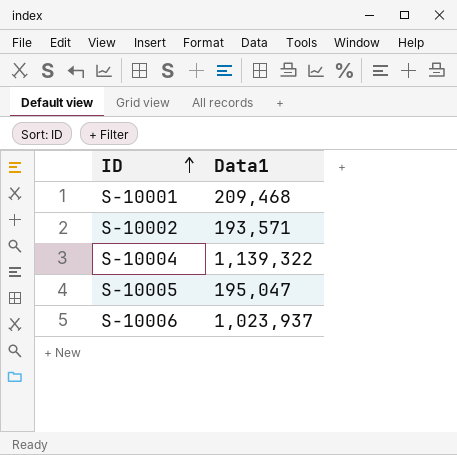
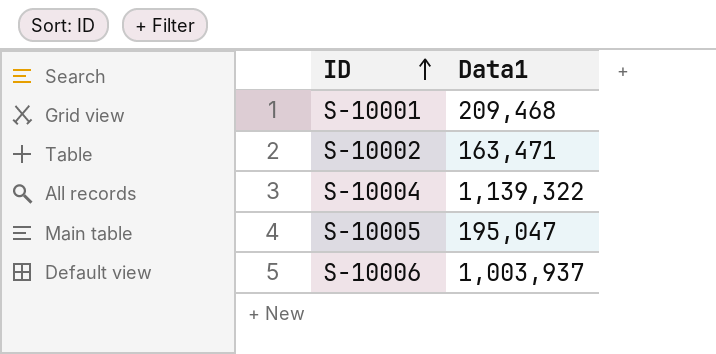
S-10002 | Data1: 193,571 -> 163,471
S-10006 | Data1: 1,023,937 -> 1,003,937

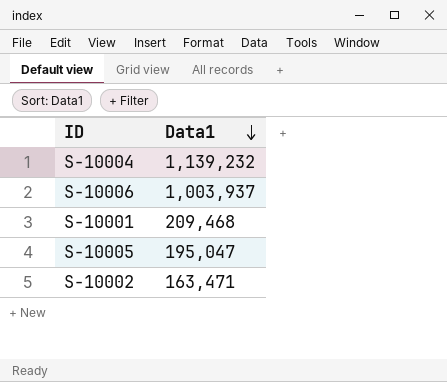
row order: ID ascending -> Data1 descending
S-10004 | Data1: 1,139,322 -> 1,139,232

